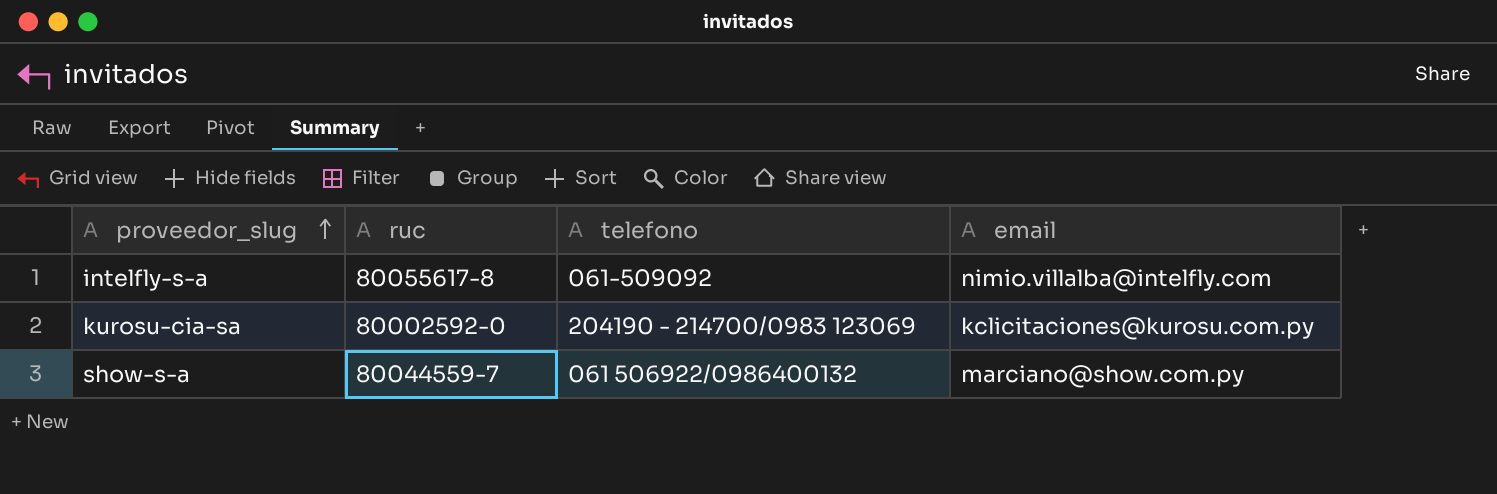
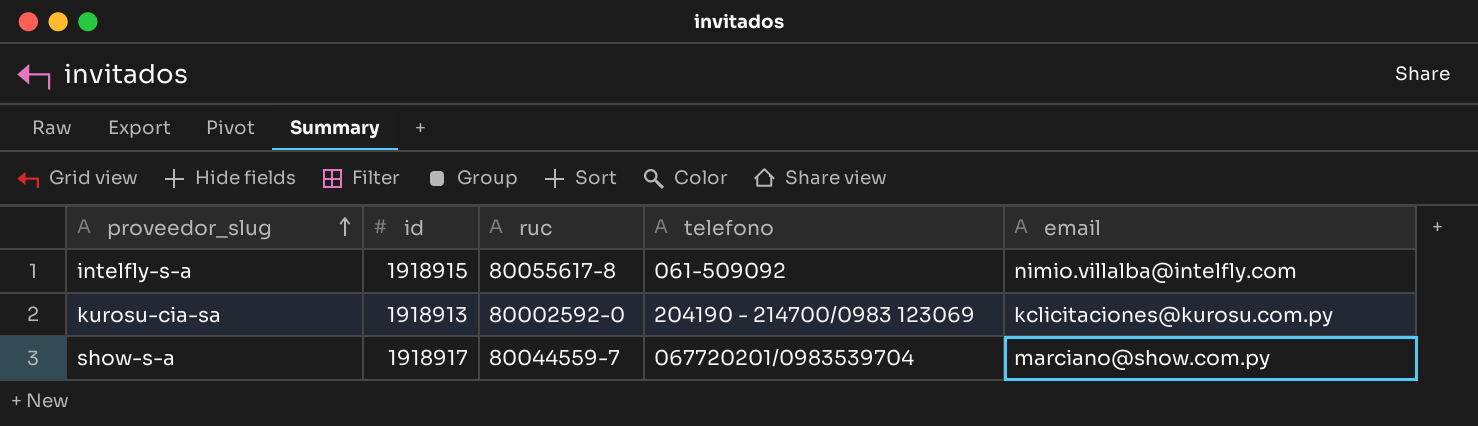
column id | position: none -> 2
show-s-a | telefono: 061 506922/0986400132 -> 067720201/0983539704

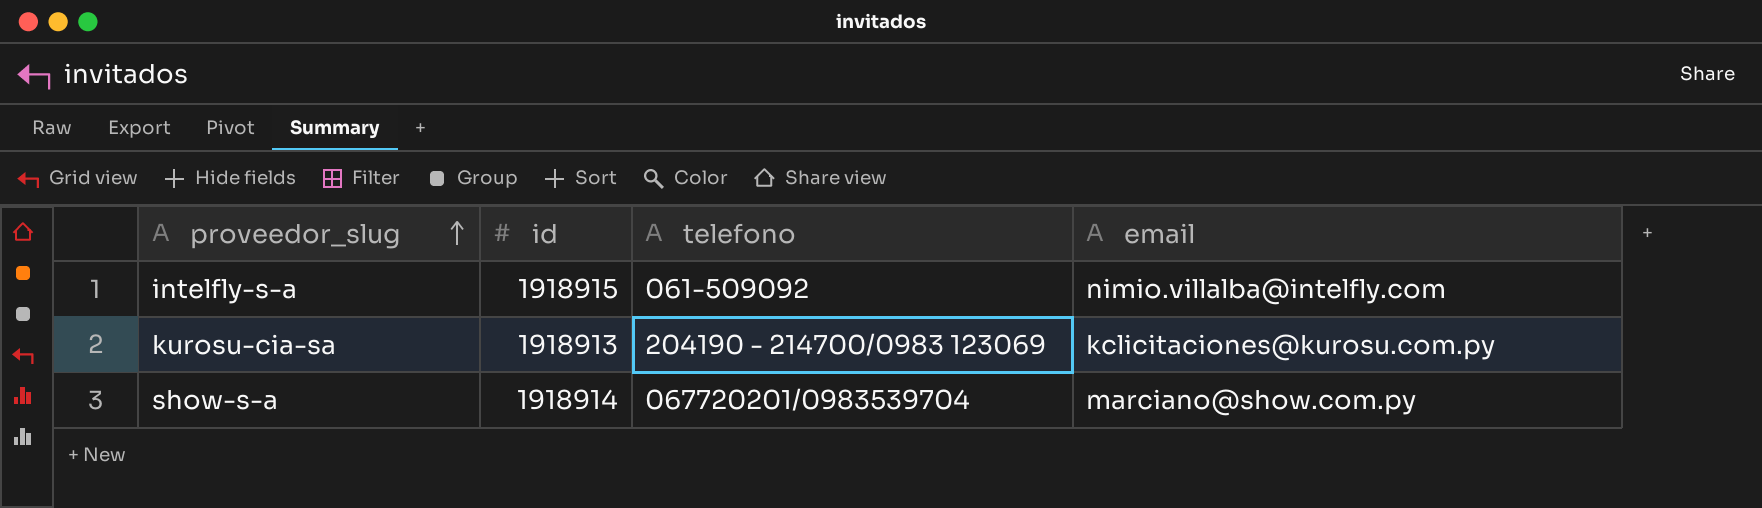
column ruc | position: 3 -> none
show-s-a | id: 1918917 -> 1918914

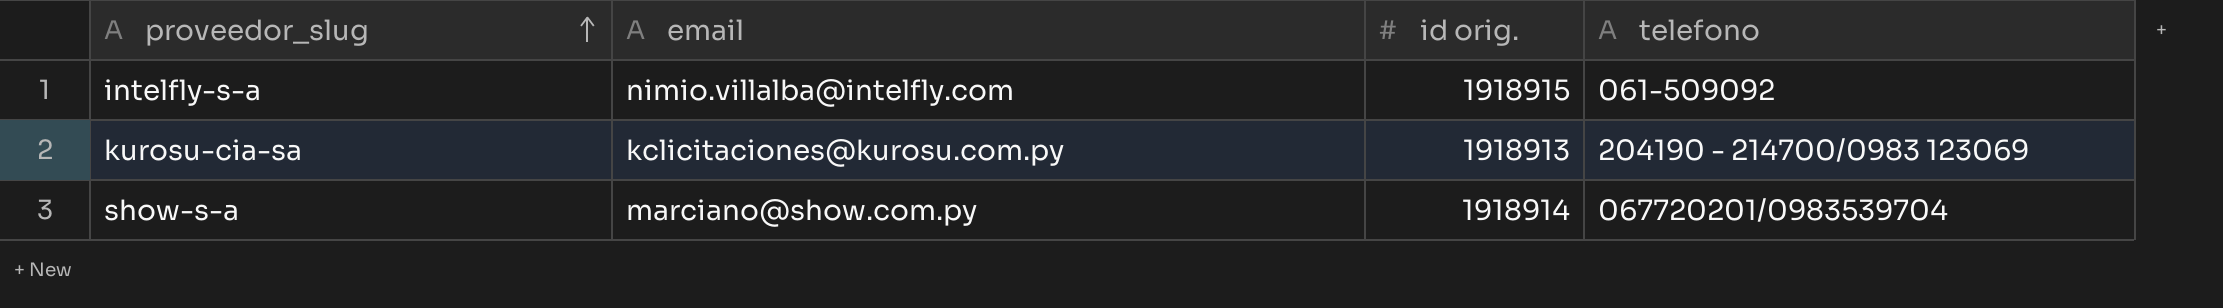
column email | position: 4 -> 2
column name: id -> id orig.

